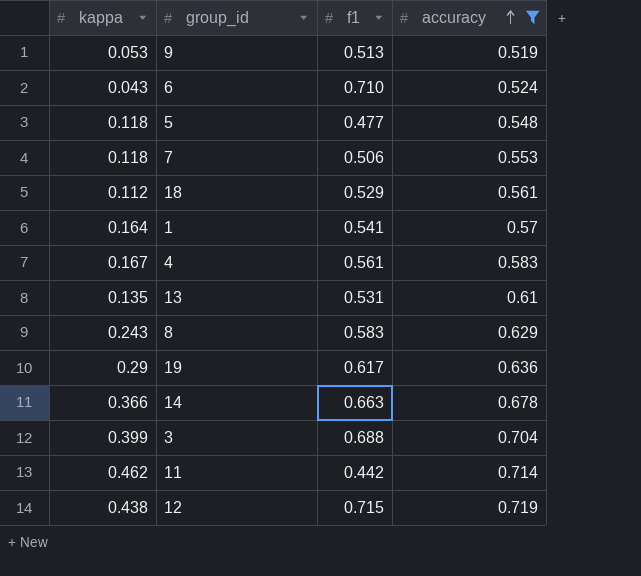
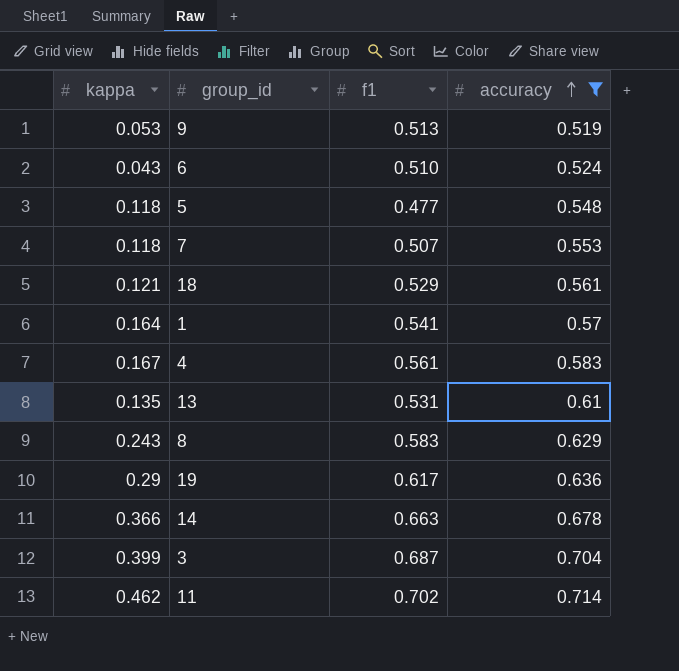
row 12: 0.438 | 0.715 | 0.719 -> none
6 | f1: 0.710 -> 0.510
7 | f1: 0.506 -> 0.507
18 | kappa: 0.112 -> 0.121
3 | f1: 0.688 -> 0.687
11 | f1: 0.442 -> 0.702

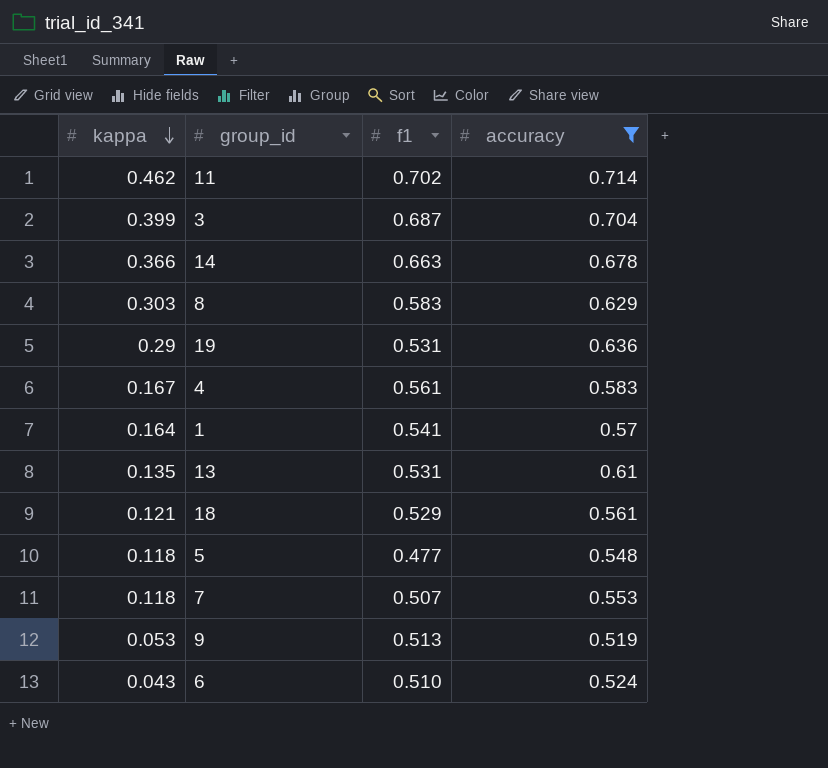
row order: accuracy ascending -> kappa descending
8 | kappa: 0.243 -> 0.303
19 | f1: 0.617 -> 0.531

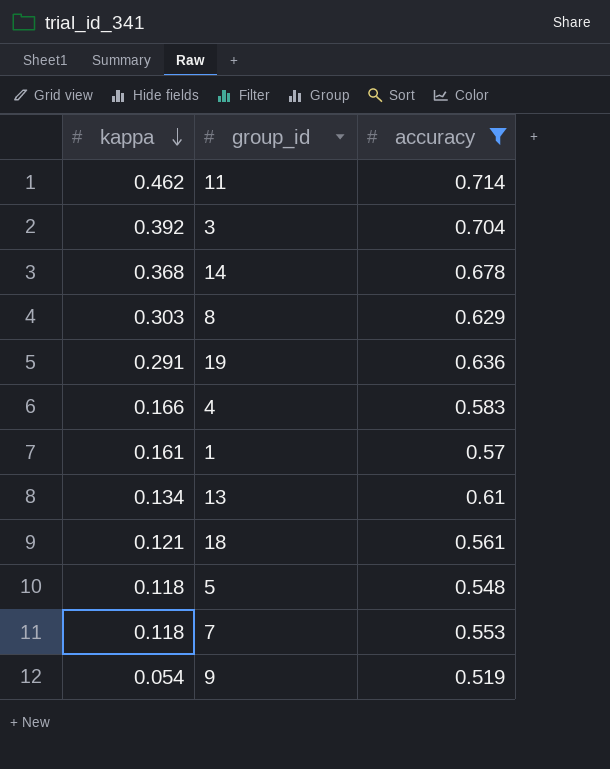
column f1 | position: 3 -> none
row 6: 0.043 | 0.510 | 0.524 -> none
3 | kappa: 0.399 -> 0.392
14 | kappa: 0.366 -> 0.368
19 | kappa: 0.29 -> 0.291
4 | kappa: 0.167 -> 0.166
1 | kappa: 0.164 -> 0.161
13 | kappa: 0.135 -> 0.134
9 | kappa: 0.053 -> 0.054

